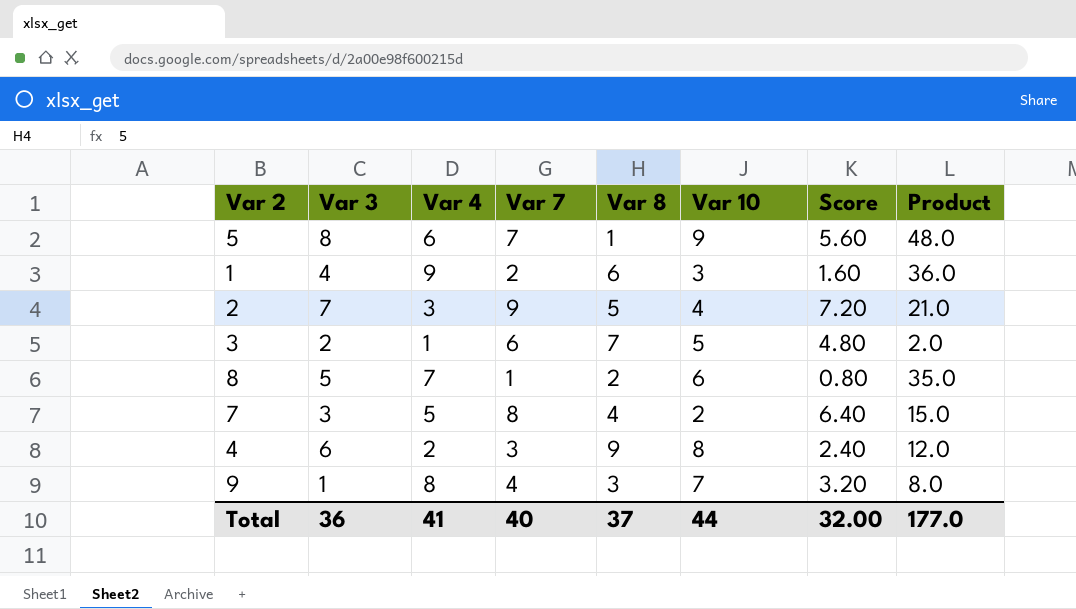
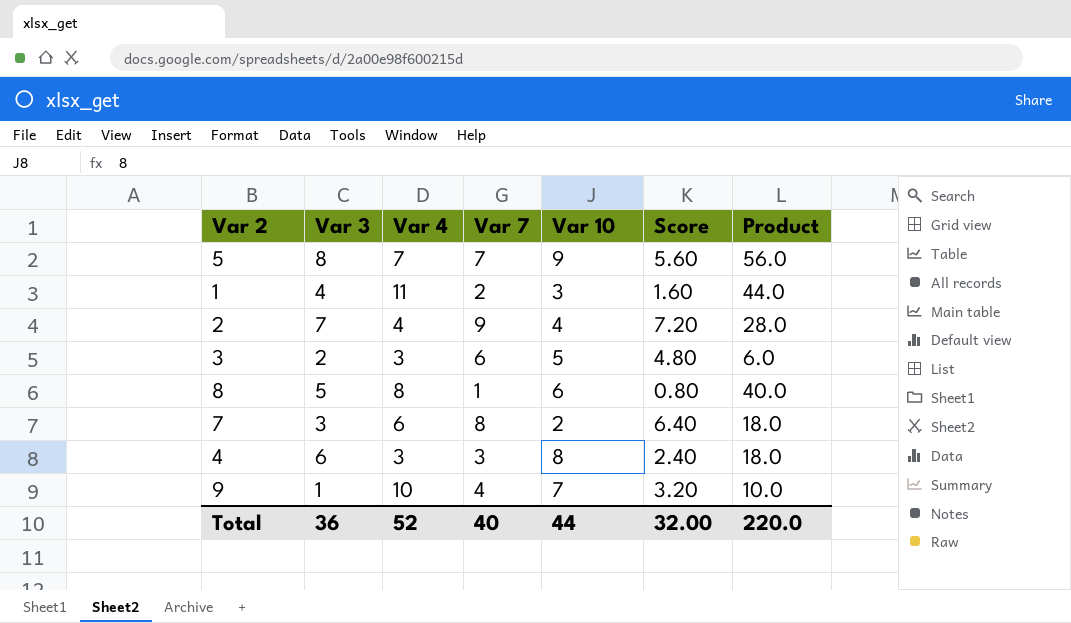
column Var 8 | position: 5 -> none
5 | Var 4: 6 -> 7
5 | Product: 48.0 -> 56.0
1 | Var 4: 9 -> 11
1 | Product: 36.0 -> 44.0
2 | Var 4: 3 -> 4
2 | Product: 21.0 -> 28.0
3 | Var 4: 1 -> 3
3 | Product: 2.0 -> 6.0
8 | Var 4: 7 -> 8
8 | Product: 35.0 -> 40.0
7 | Var 4: 5 -> 6
7 | Product: 15.0 -> 18.0
4 | Var 4: 2 -> 3
4 | Product: 12.0 -> 18.0
9 | Var 4: 8 -> 10
9 | Product: 8.0 -> 10.0
Total | Var 4: 41 -> 52
Total | Product: 177.0 -> 220.0

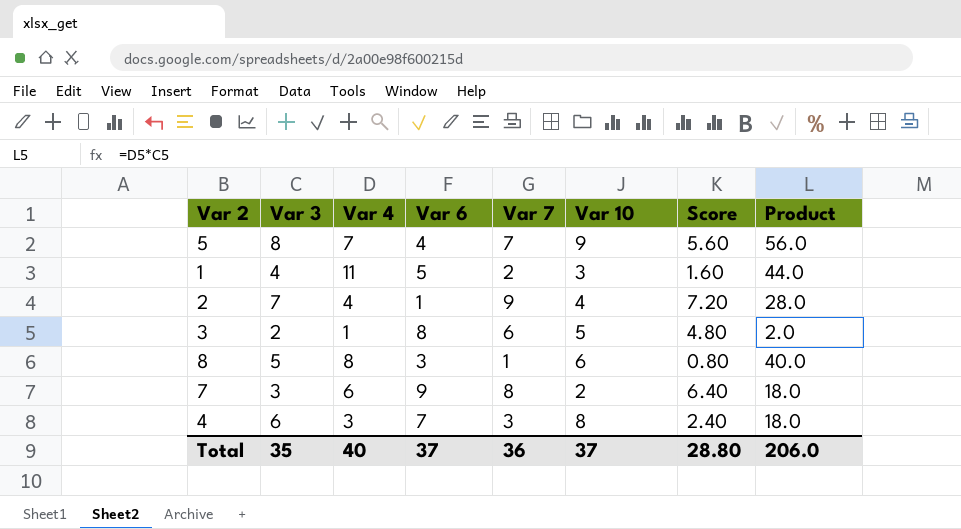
column Var 6 | position: none -> 4
row 9: 1 | 10 | 4 | 7 | 3.20 | 10.0 -> none
3 | Var 4: 3 -> 1
3 | Product: 6.0 -> 2.0
Total | Var 3: 36 -> 35
Total | Var 4: 52 -> 40
Total | Var 7: 40 -> 36
Total | Var 10: 44 -> 37
Total | Score: 32.00 -> 28.80
Total | Product: 220.0 -> 206.0

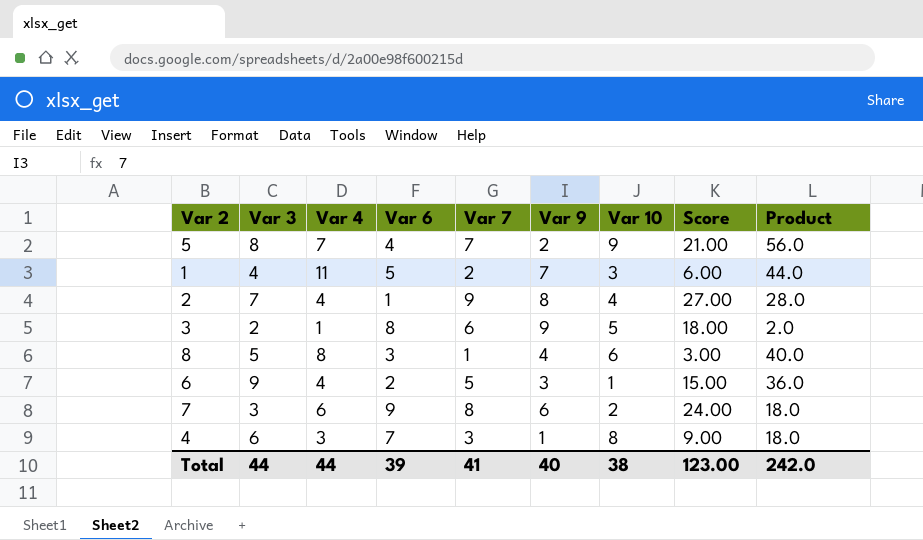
column Var 9 | position: none -> 6
column Score | formula: [Var 7] * 0.8 -> [Var 7] * 3
row 6: none -> 9 | 4 | 2 | 5 | 3 | 1 | 15.00 | 36.0
Total | Var 3: 35 -> 44
Total | Var 4: 40 -> 44
Total | Var 6: 37 -> 39
Total | Var 7: 36 -> 41
Total | Var 10: 37 -> 38
Total | Score: 28.80 -> 123.00
Total | Product: 206.0 -> 242.0

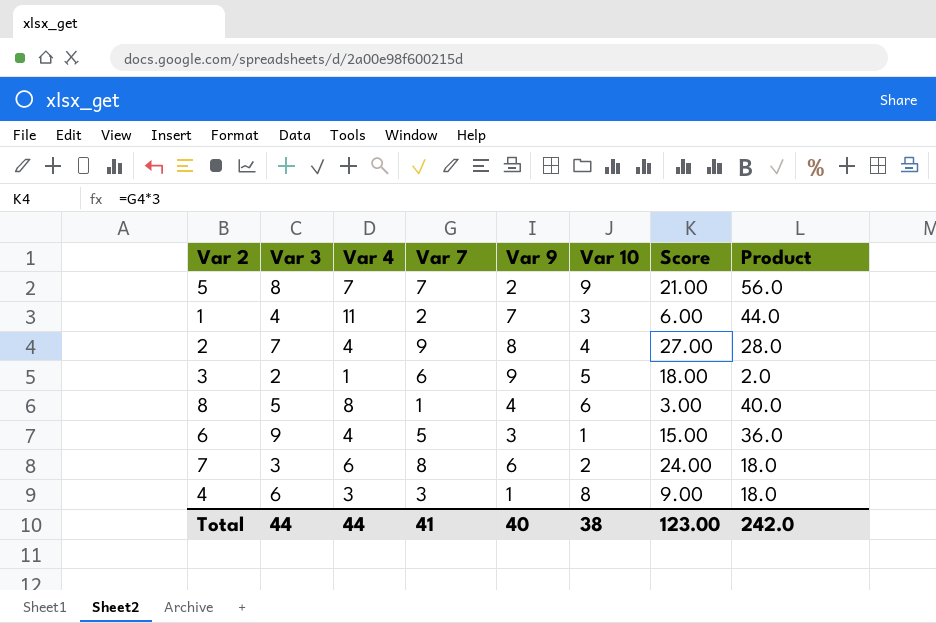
column Var 6 | position: 4 -> none

